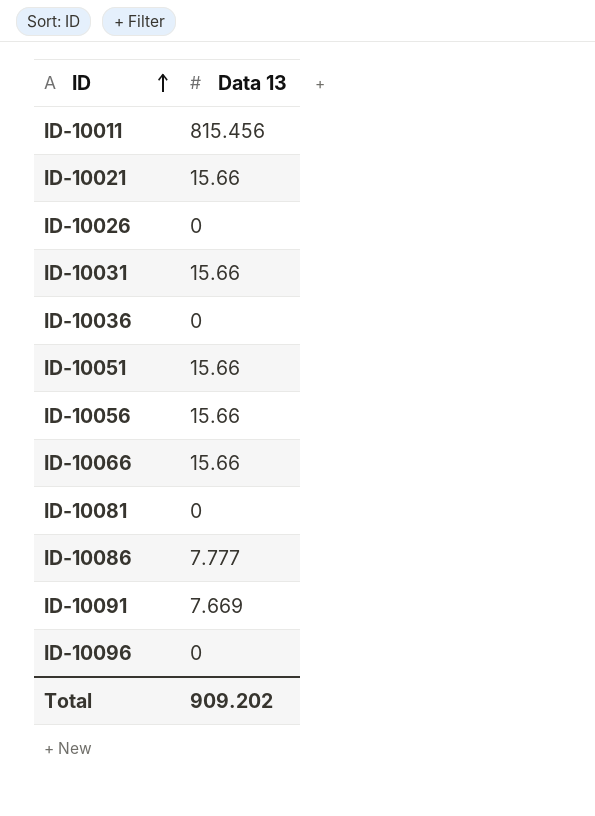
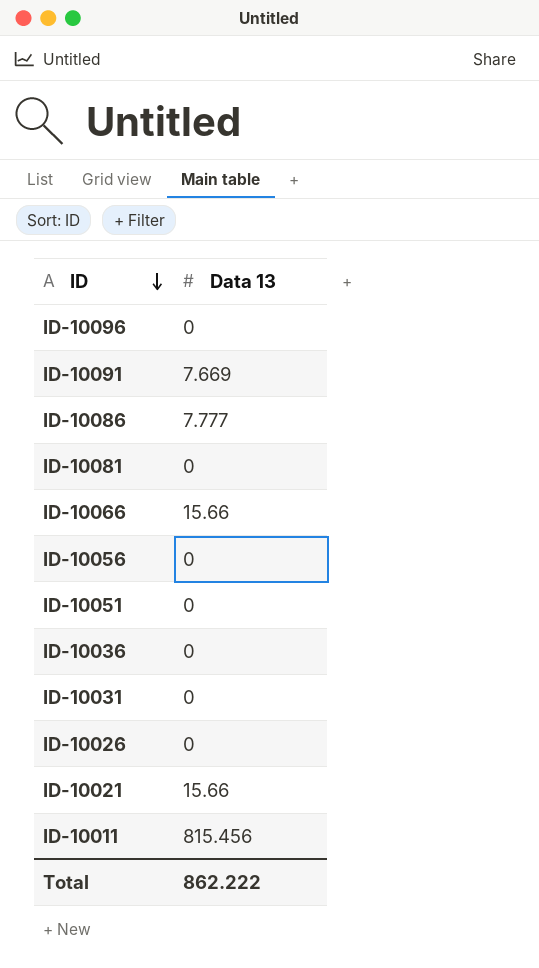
row order: ID ascending -> ID descending
ID-10056 | Data 13: 15.66 -> 0
ID-10051 | Data 13: 15.66 -> 0
ID-10031 | Data 13: 15.66 -> 0
Total | Data 13: 909.202 -> 862.222

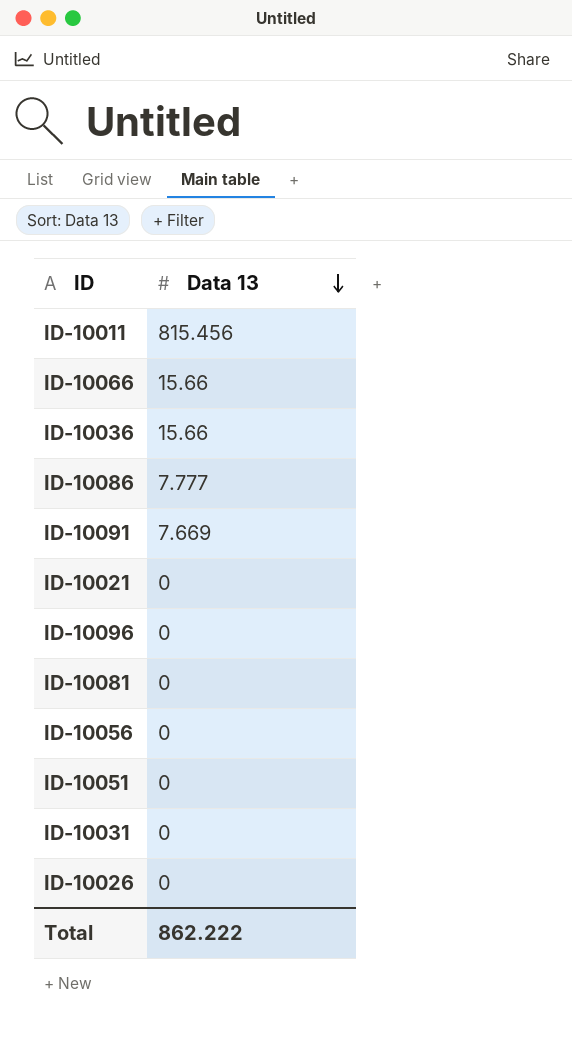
row order: ID descending -> Data 13 descending
ID-10036 | Data 13: 0 -> 15.66
ID-10021 | Data 13: 15.66 -> 0

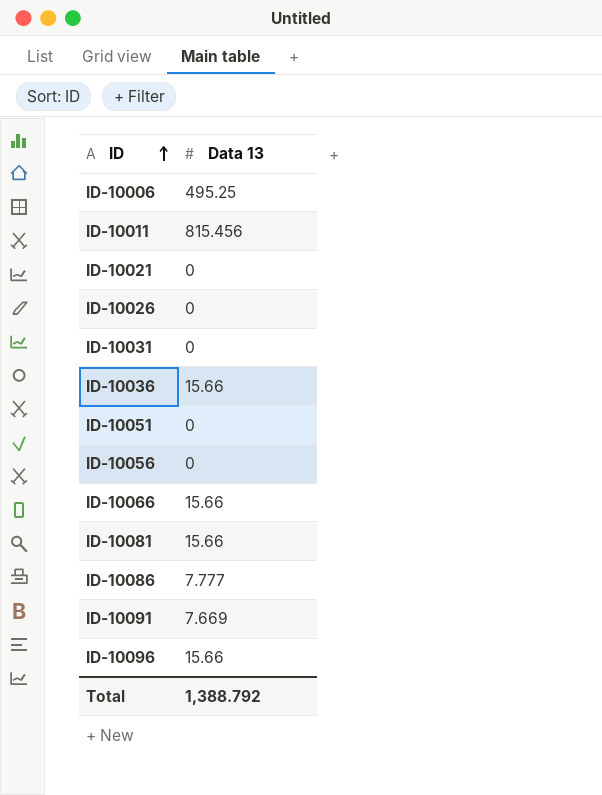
row order: Data 13 descending -> ID ascending
row ID-10006: none -> 495.25
ID-10081 | Data 13: 0 -> 15.66
ID-10096 | Data 13: 0 -> 15.66
Total | Data 13: 862.222 -> 1,388.792

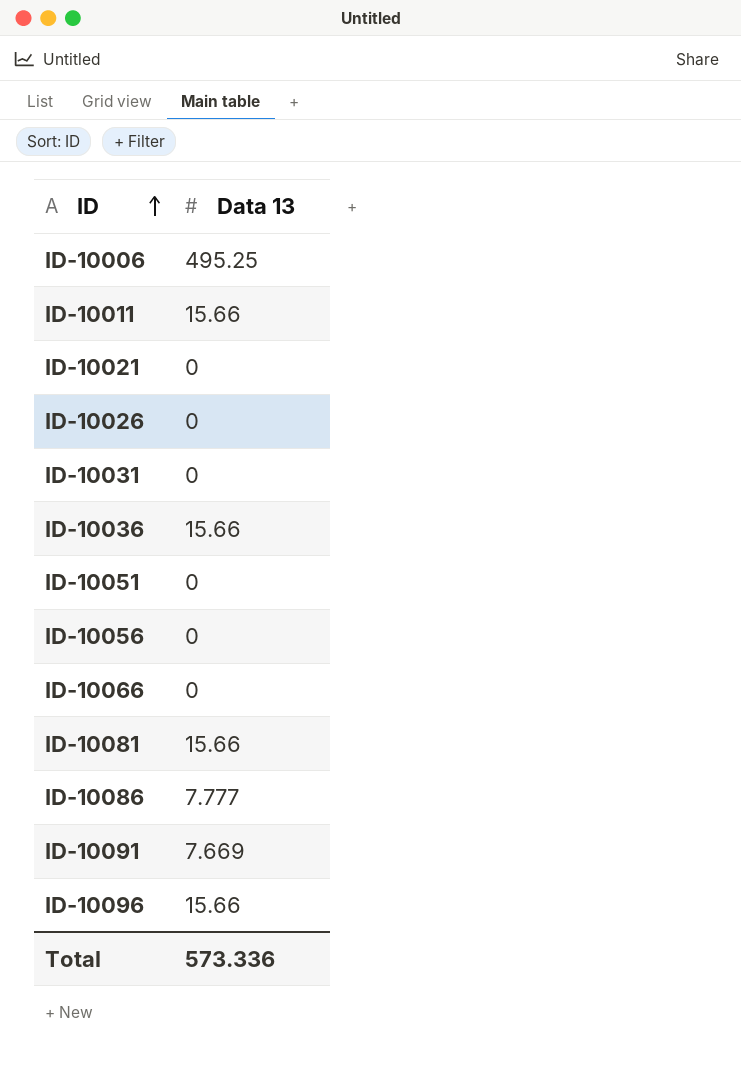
ID-10011 | Data 13: 815.456 -> 15.66
ID-10066 | Data 13: 15.66 -> 0
Total | Data 13: 1,388.792 -> 573.336

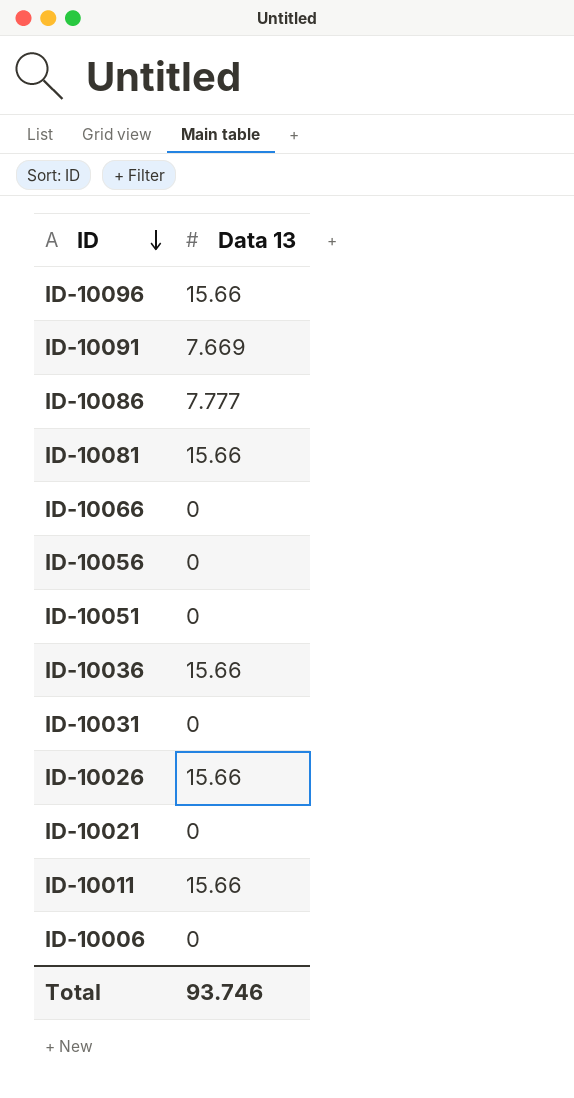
row order: ID ascending -> ID descending
ID-10026 | Data 13: 0 -> 15.66
ID-10006 | Data 13: 495.25 -> 0
Total | Data 13: 573.336 -> 93.746

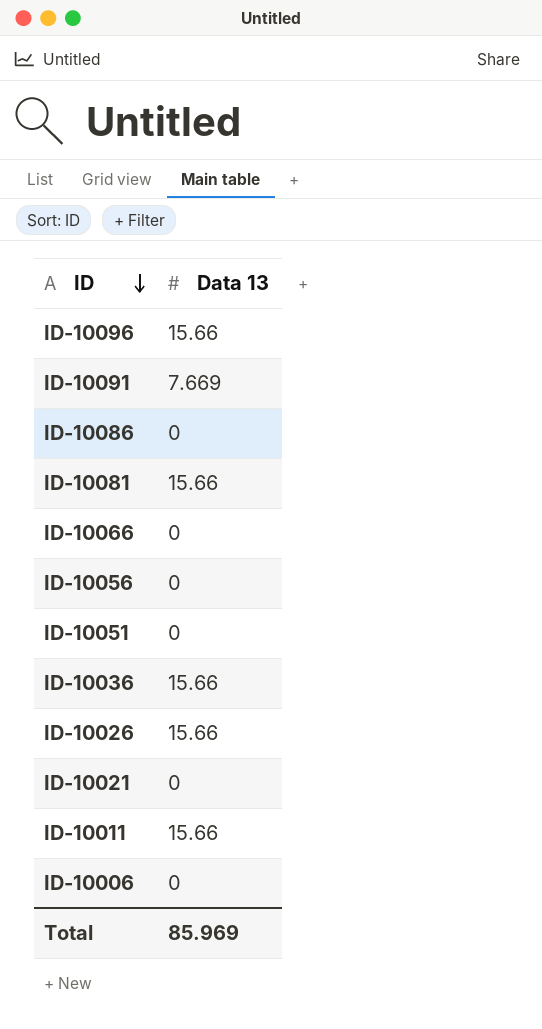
row ID-10031: 0 -> none
ID-10086 | Data 13: 7.777 -> 0
Total | Data 13: 93.746 -> 85.969

